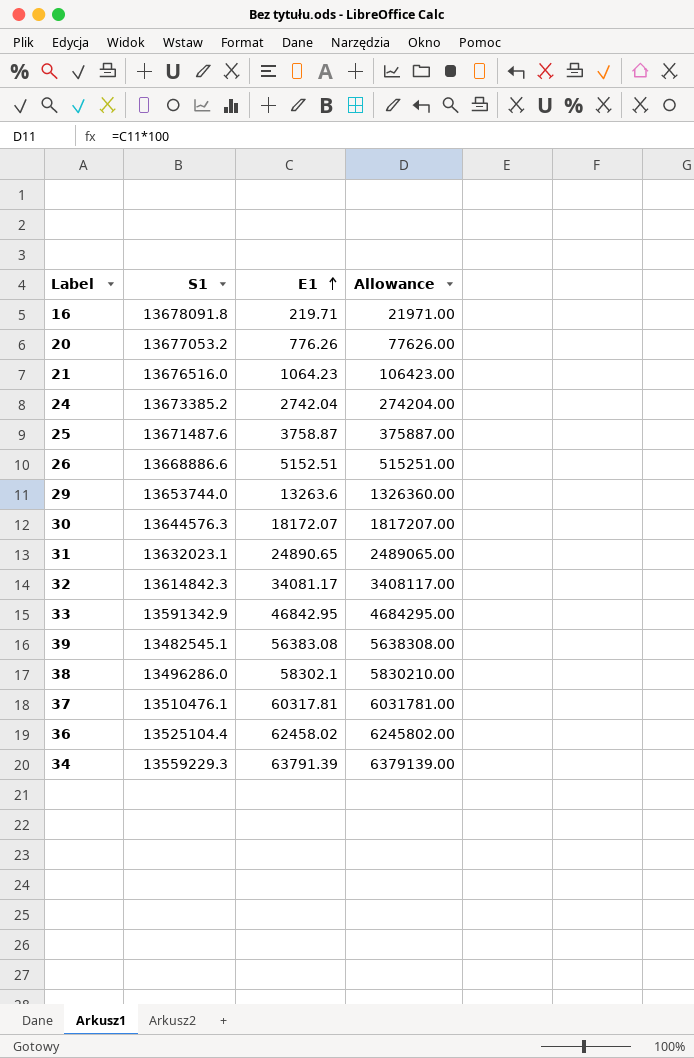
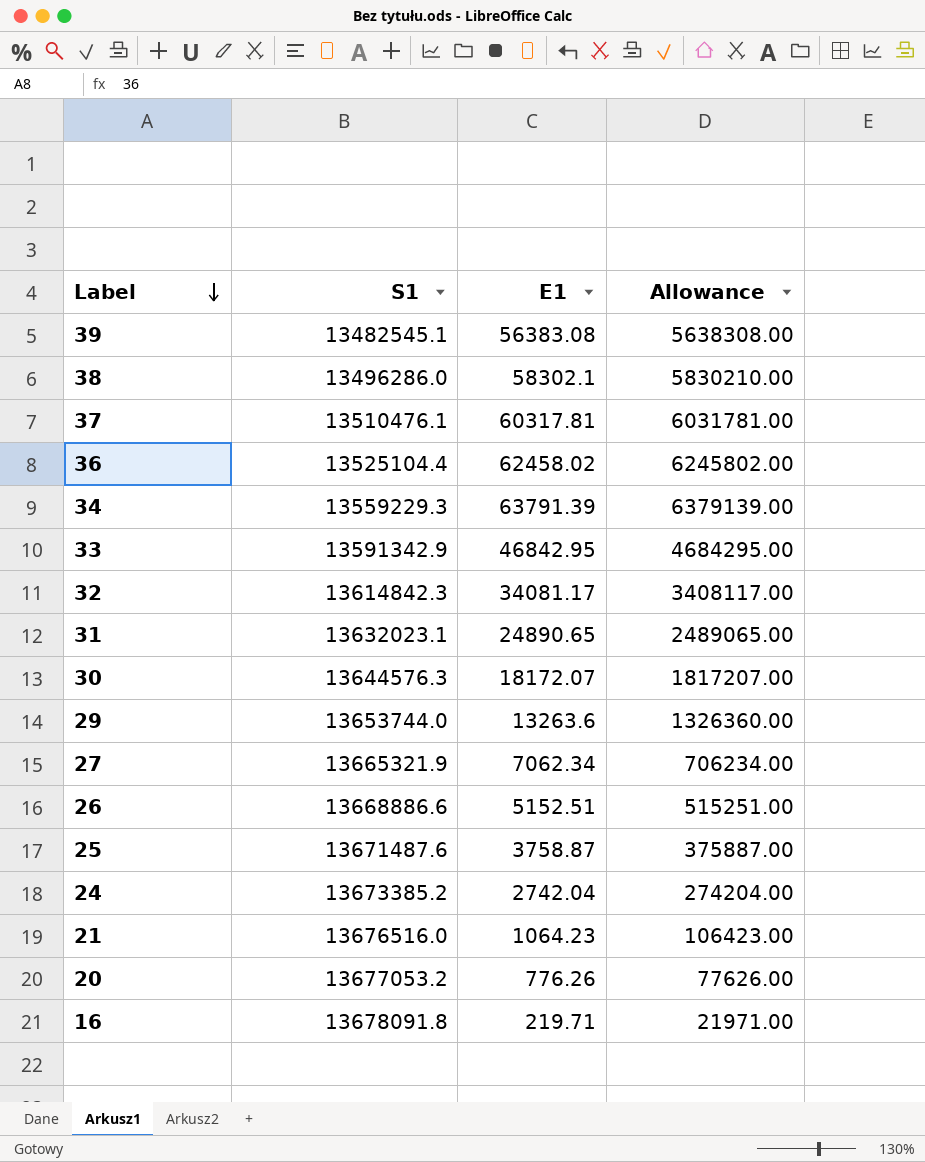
row order: E1 ascending -> Label descending
row 27: none -> 13665321.9 | 7062.34 | 706234.00

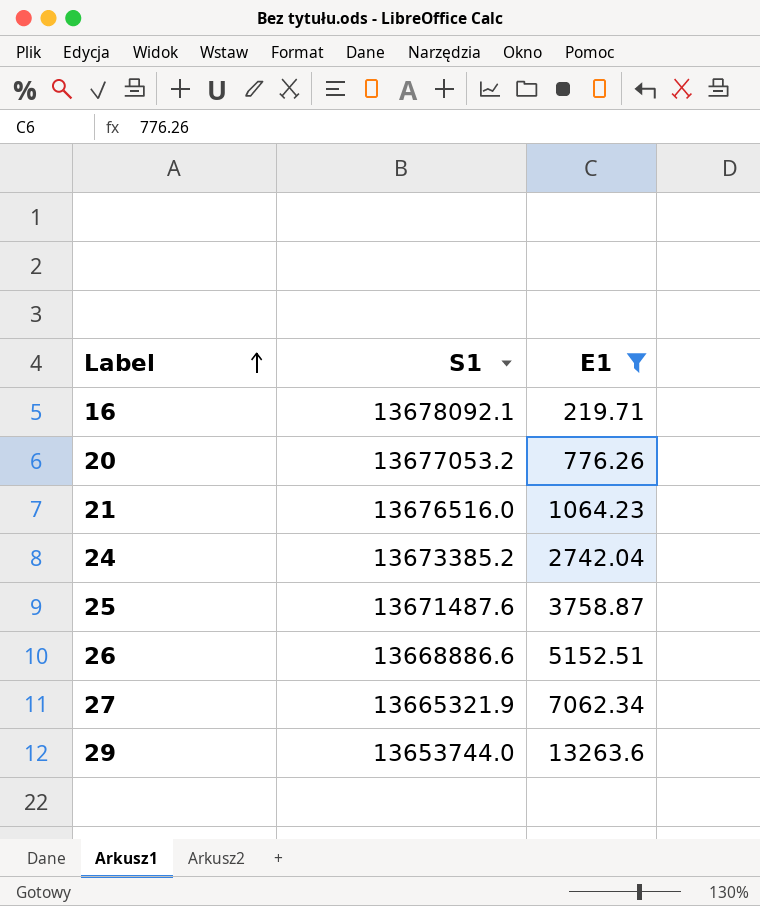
filter: none -> E1 <= 13263.6
row order: Label descending -> Label ascending
column Allowance | formula: [E1] * 100 -> none
16 | S1: 13678091.8 -> 13678092.1

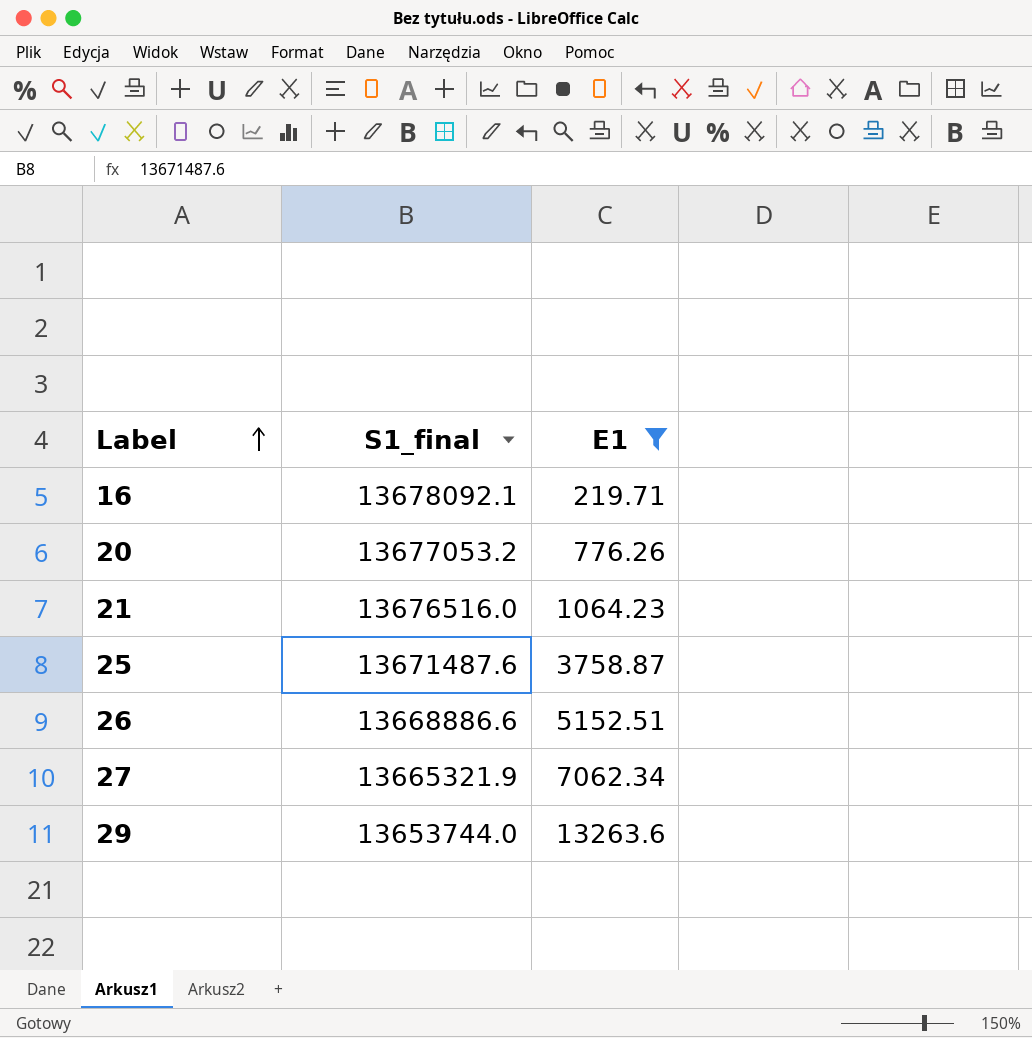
column name: S1 -> S1_final
row 24: 13673385.2 | 2742.04 -> none

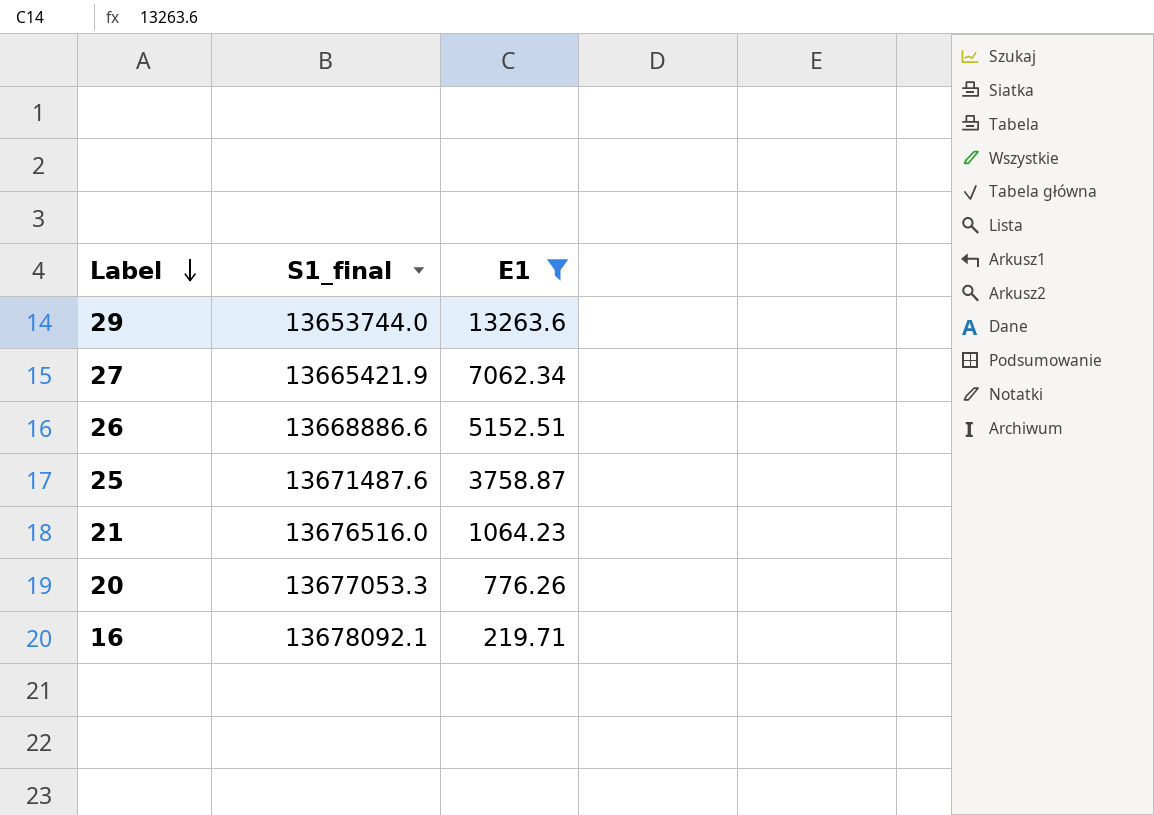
row order: Label ascending -> Label descending
27 | S1_final: 13665321.9 -> 13665421.9
20 | S1_final: 13677053.2 -> 13677053.3

